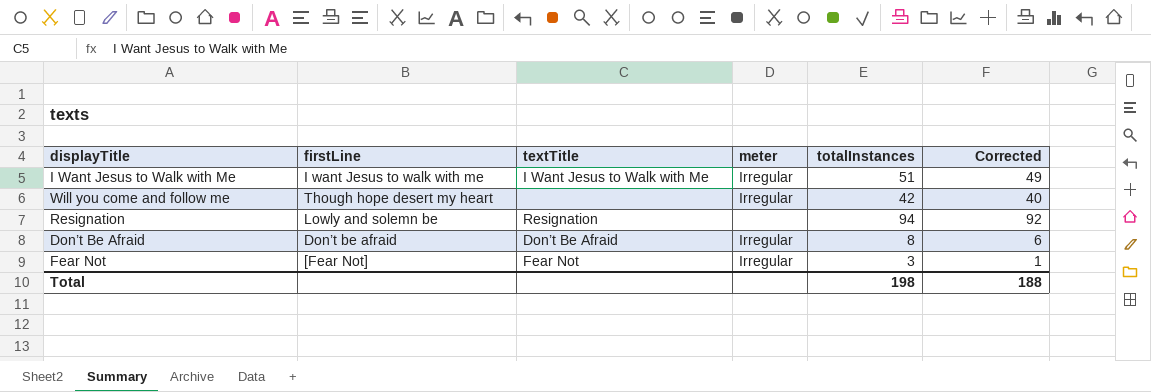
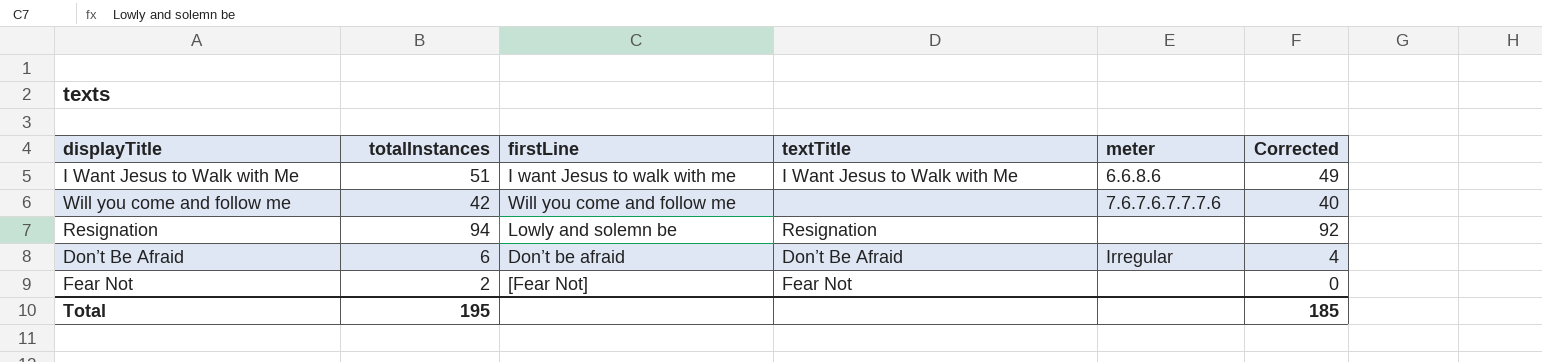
column totalInstances | position: 5 -> 2
I Want Jesus to Walk with Me | meter: Irregular -> 6.6.8.6
Will you come and follow me | firstLine: Though hope desert my heart -> Will you come and follow me
Will you come and follow me | meter: Irregular -> 7.6.7.6.7.7.7.6
Don’t Be Afraid | totalInstances: 8 -> 6
Don’t Be Afraid | Corrected: 6 -> 4
Fear Not | totalInstances: 3 -> 2
Fear Not | meter: Irregular -> none
Fear Not | Corrected: 1 -> 0
Total | totalInstances: 198 -> 195
Total | Corrected: 188 -> 185

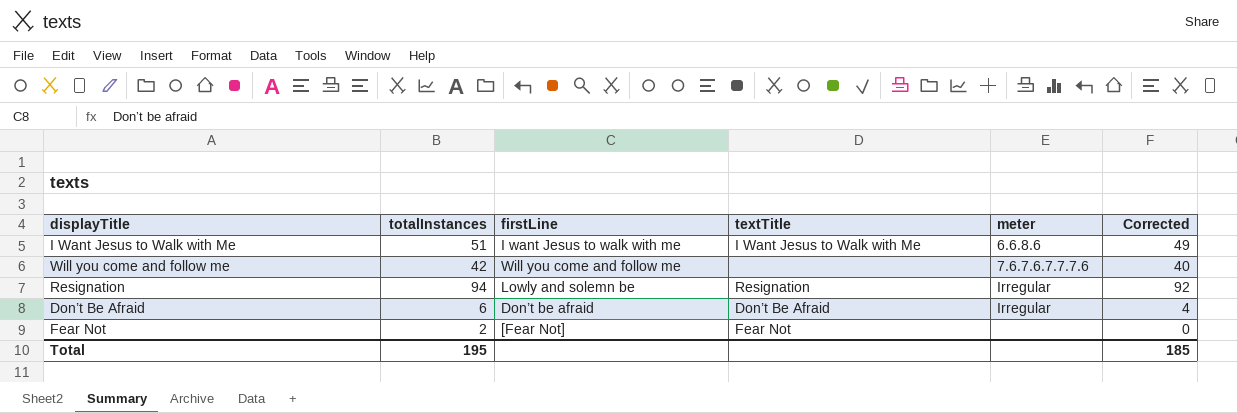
Resignation | meter: none -> Irregular

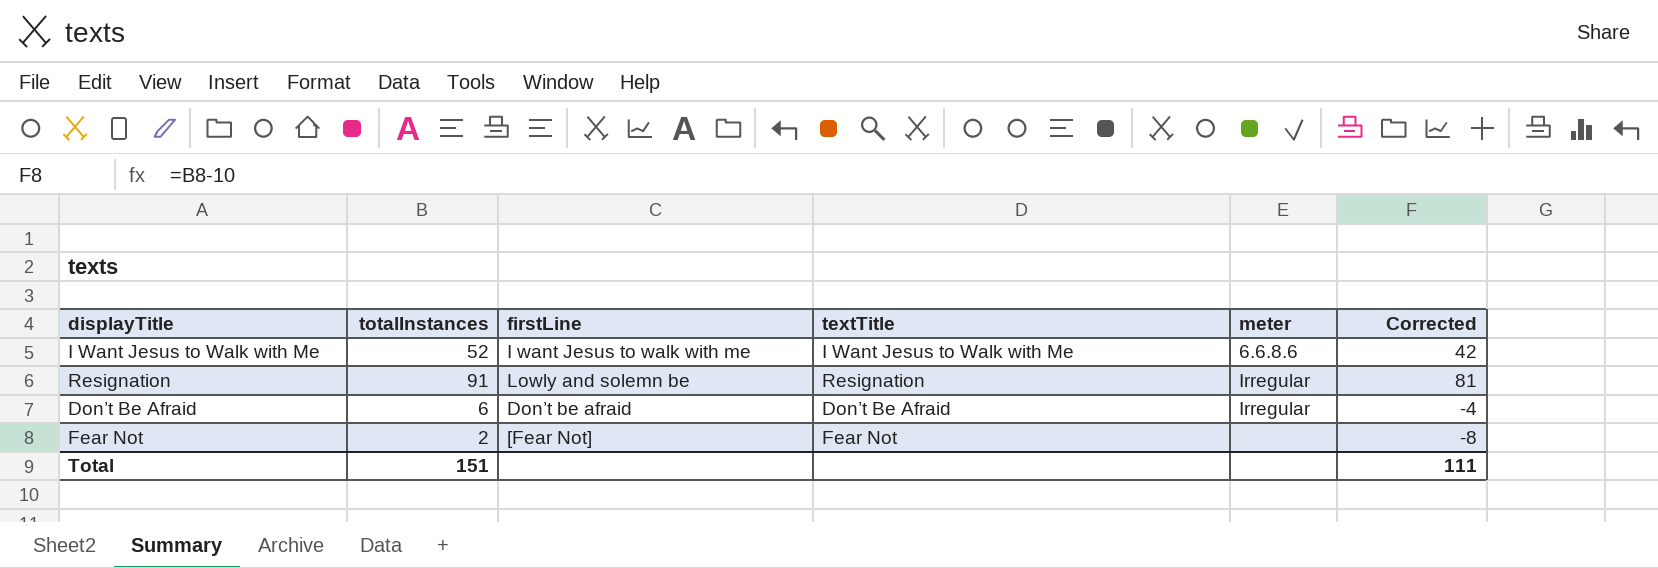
column Corrected | formula: [totalInstances] - 2 -> [totalInstances] - 10
row Will you come and follow me: 42 | Will you come and follow me | none | 7.6.7.6.7.7.7.6 | 40 -> none
I Want Jesus to Walk with Me | totalInstances: 51 -> 52
Resignation | totalInstances: 94 -> 91
Total | totalInstances: 195 -> 151
Total | Corrected: 185 -> 111

